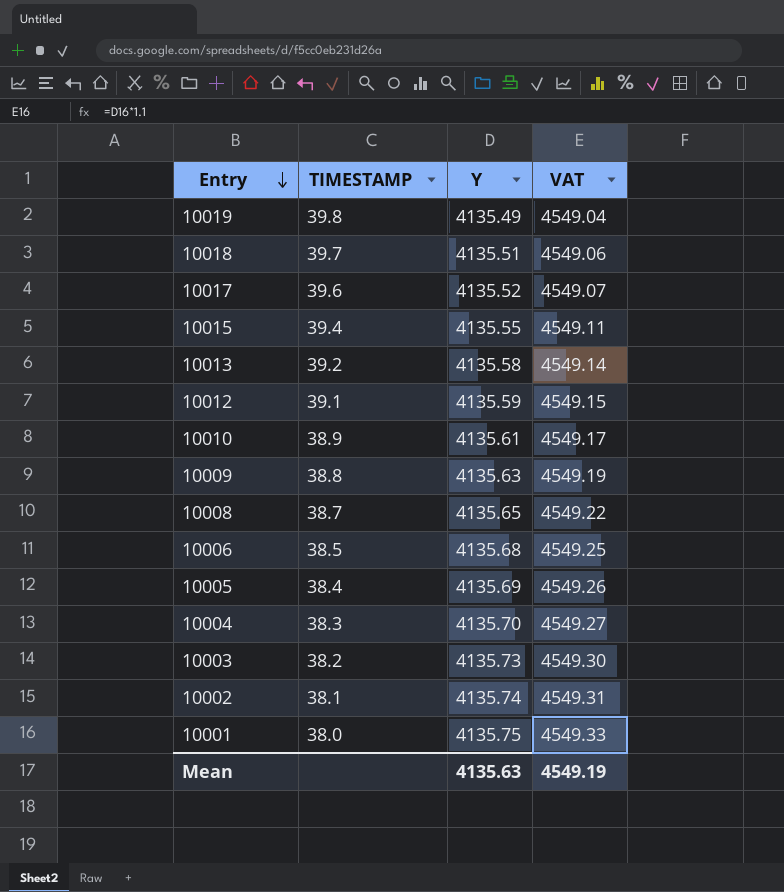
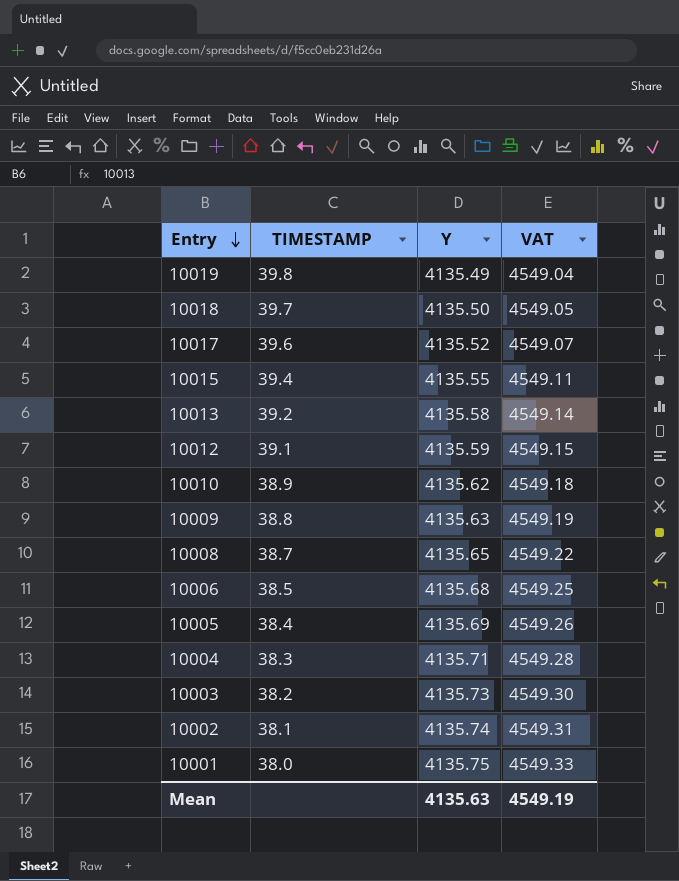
10018 | Y: 4135.51 -> 4135.50
10018 | VAT: 4549.06 -> 4549.05
10010 | Y: 4135.61 -> 4135.62
10010 | VAT: 4549.17 -> 4549.18
10004 | Y: 4135.70 -> 4135.71
10004 | VAT: 4549.27 -> 4549.28

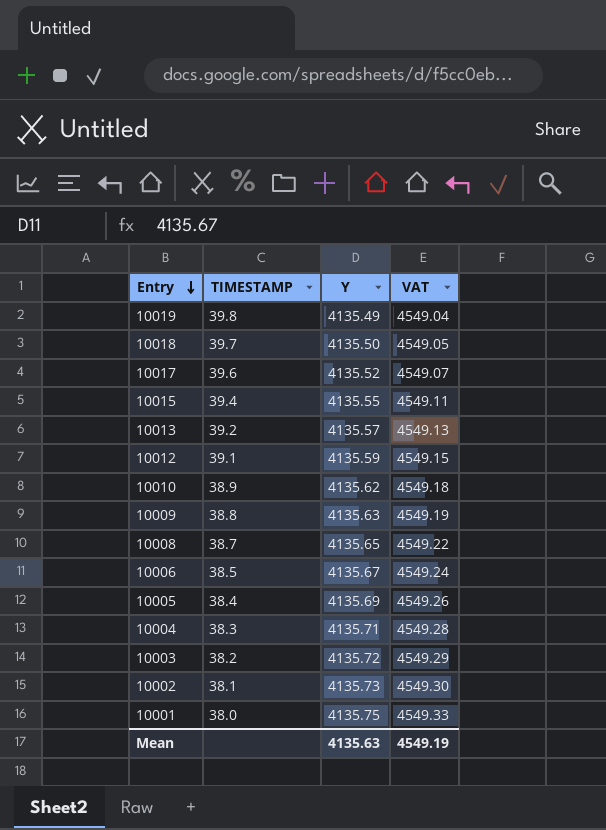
10013 | Y: 4135.58 -> 4135.57
10013 | VAT: 4549.14 -> 4549.13
10006 | Y: 4135.68 -> 4135.67
10006 | VAT: 4549.25 -> 4549.24
10003 | Y: 4135.73 -> 4135.72
10003 | VAT: 4549.30 -> 4549.29
10002 | Y: 4135.74 -> 4135.73
10002 | VAT: 4549.31 -> 4549.30

